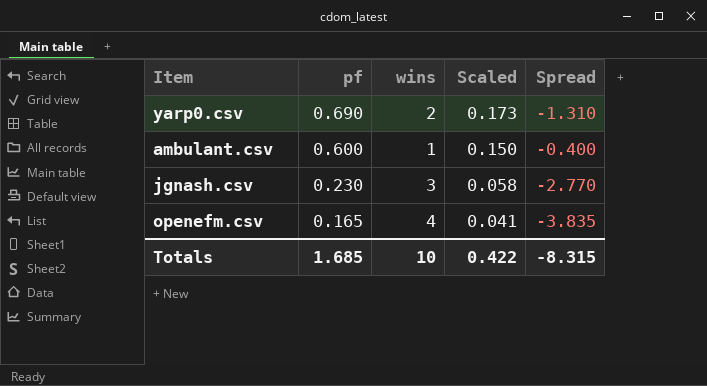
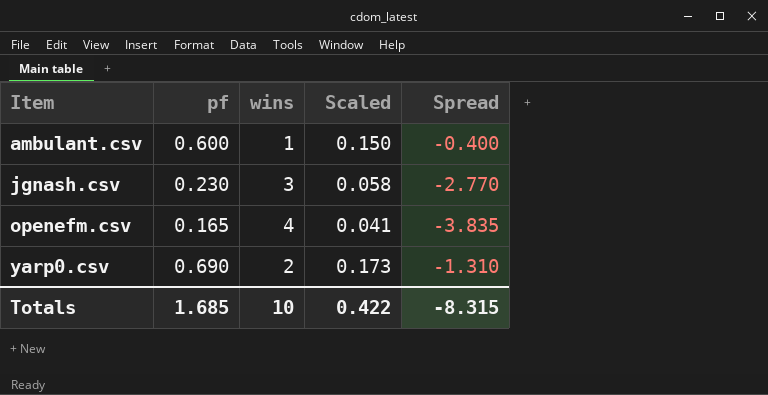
row order: pf descending -> Item ascending

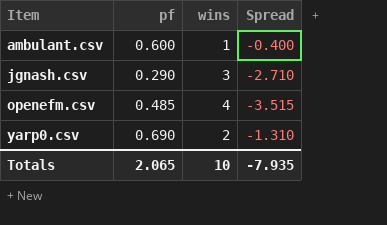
column Scaled | formula: [pf] * 0.25 -> none
jgnash.csv | pf: 0.230 -> 0.290
jgnash.csv | Spread: -2.770 -> -2.710
openefm.csv | pf: 0.165 -> 0.485
openefm.csv | Spread: -3.835 -> -3.515
Totals | pf: 1.685 -> 2.065
Totals | Spread: -8.315 -> -7.935

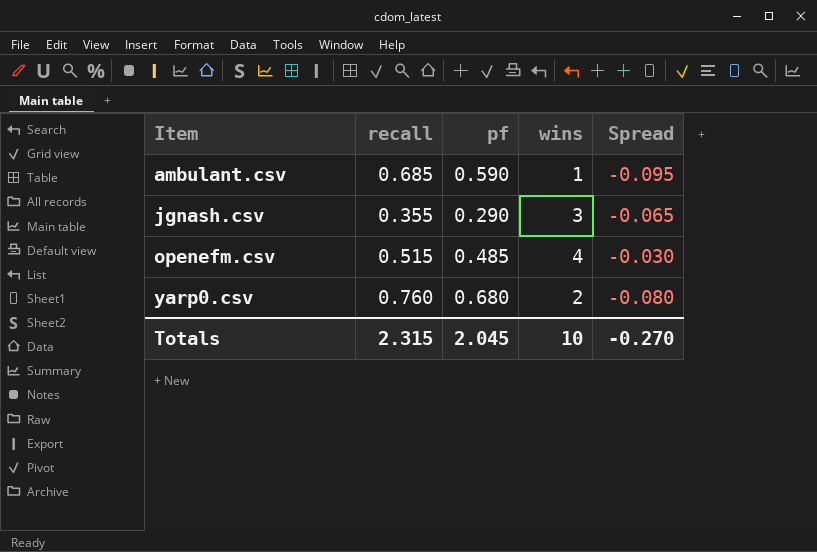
column recall | position: none -> 2
column Spread | formula: [pf] - [wins] -> [pf] - [recall]
ambulant.csv | pf: 0.600 -> 0.590
yarp0.csv | pf: 0.690 -> 0.680
Totals | pf: 2.065 -> 2.045
Totals | Spread: -7.935 -> -0.270

